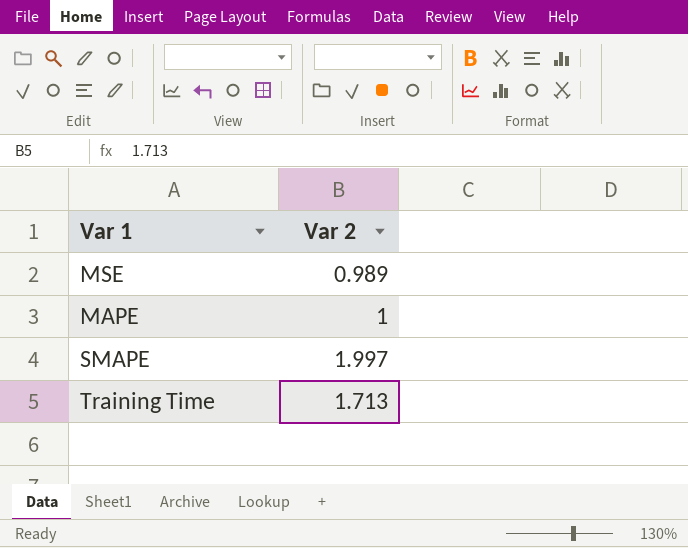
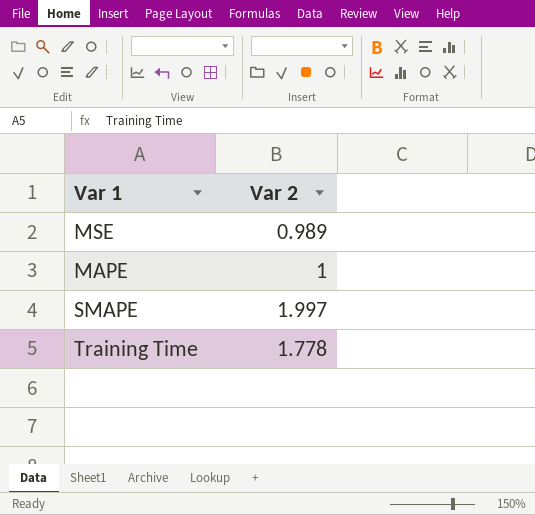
Training Time | Var 2: 1.713 -> 1.778

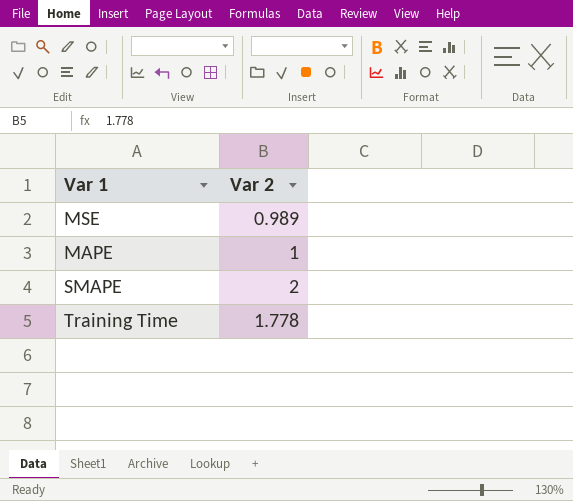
SMAPE | Var 2: 1.997 -> 2

